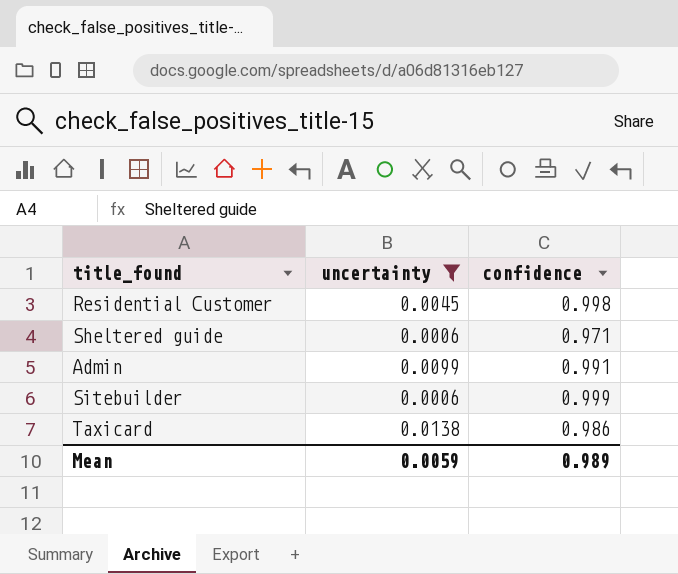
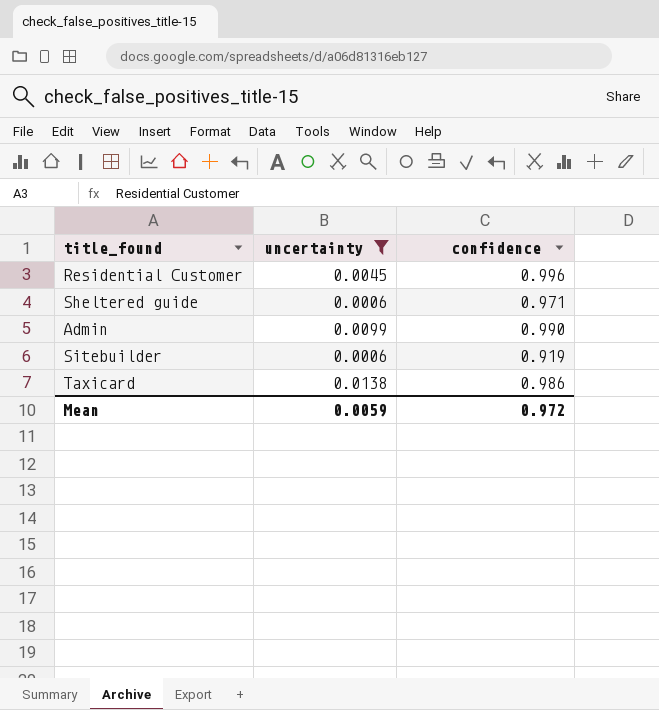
Residential Customer | confidence: 0.998 -> 0.996
Admin | confidence: 0.991 -> 0.990
Sitebuilder | confidence: 0.999 -> 0.919
Mean | confidence: 0.989 -> 0.972

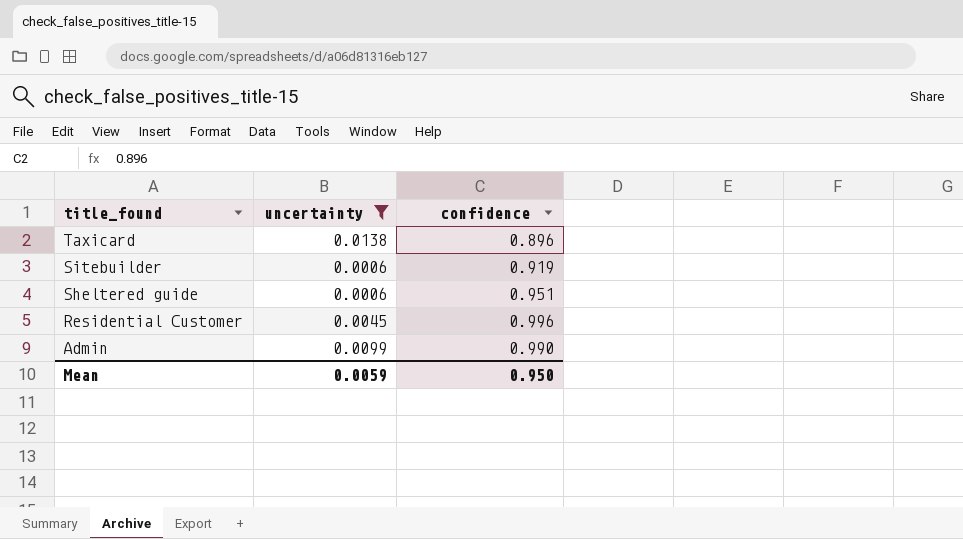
row order: none -> title_found descending
Taxicard | confidence: 0.986 -> 0.896
Sheltered guide | confidence: 0.971 -> 0.951
Mean | confidence: 0.972 -> 0.950

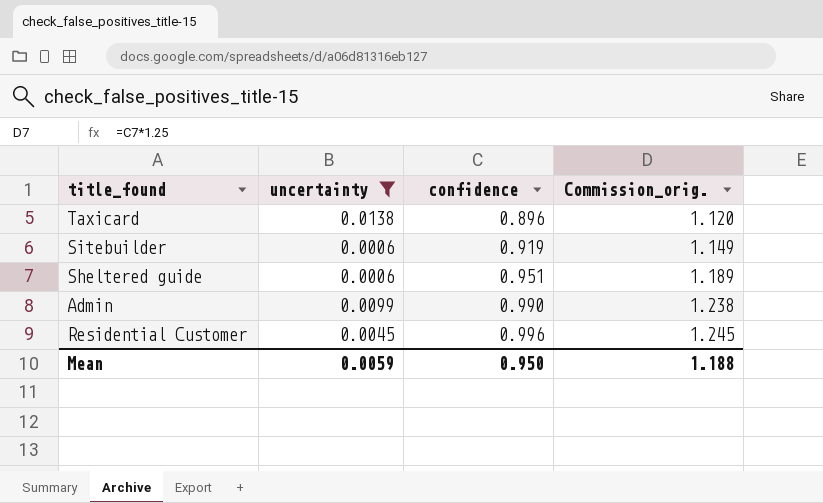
row order: title_found descending -> confidence ascending
column Commission_orig. | formula: none -> [confidence] * 1.25

